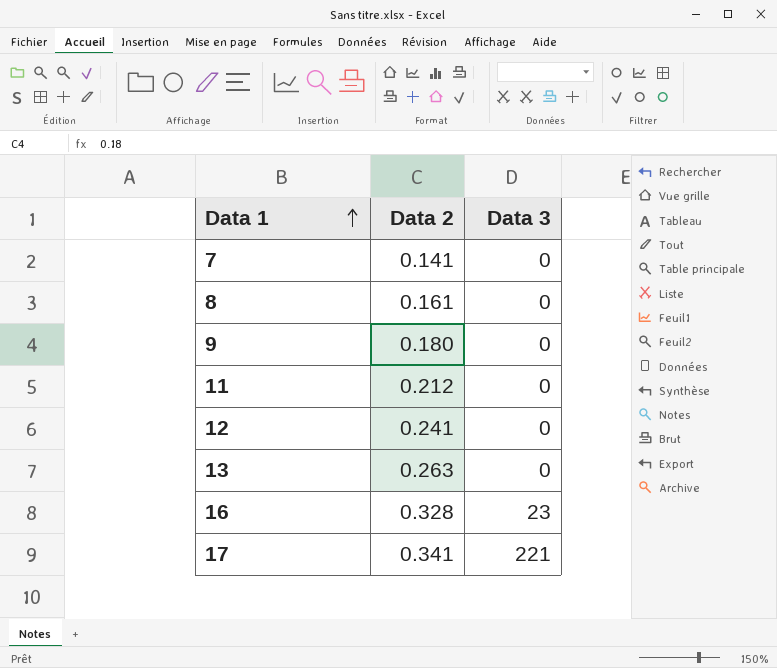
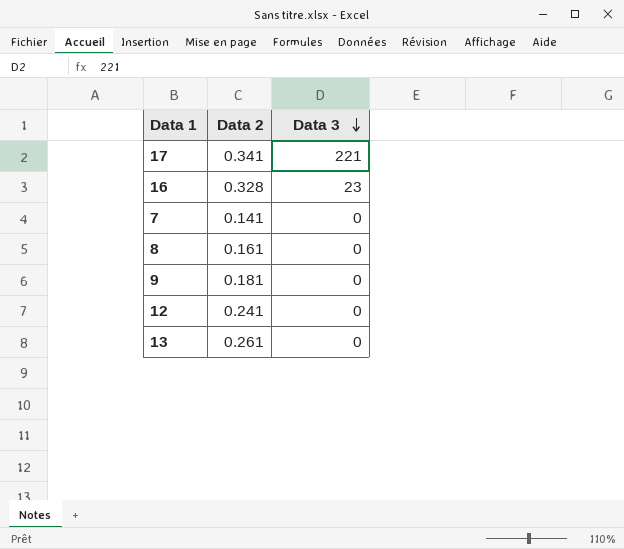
row order: Data 1 ascending -> Data 3 descending
row 11: 0.212 | 0 -> none
9 | Data 2: 0.180 -> 0.181
13 | Data 2: 0.263 -> 0.261

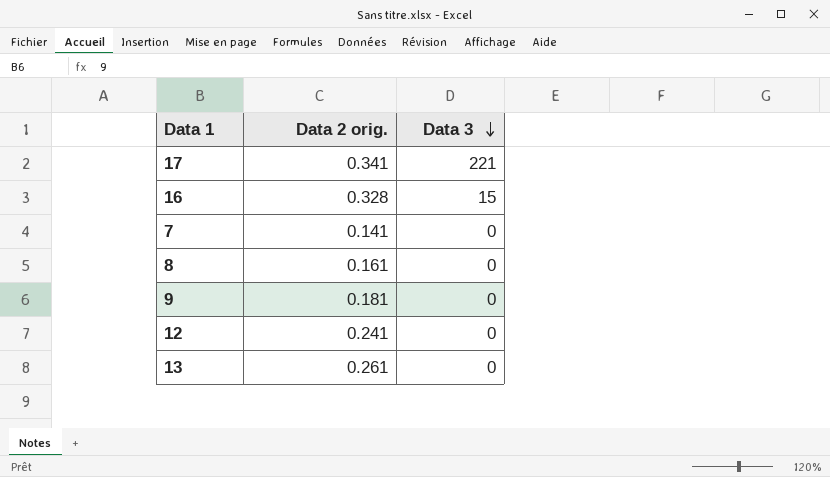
column name: Data 2 -> Data 2 orig.
16 | Data 3: 23 -> 15

